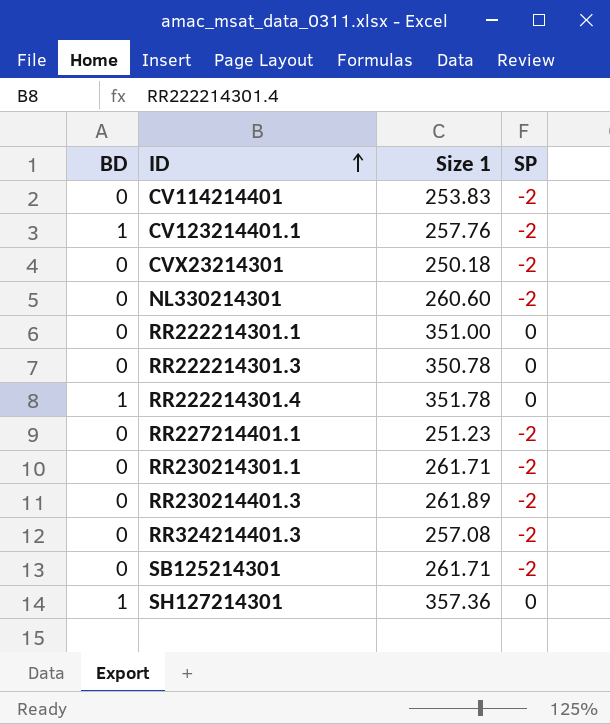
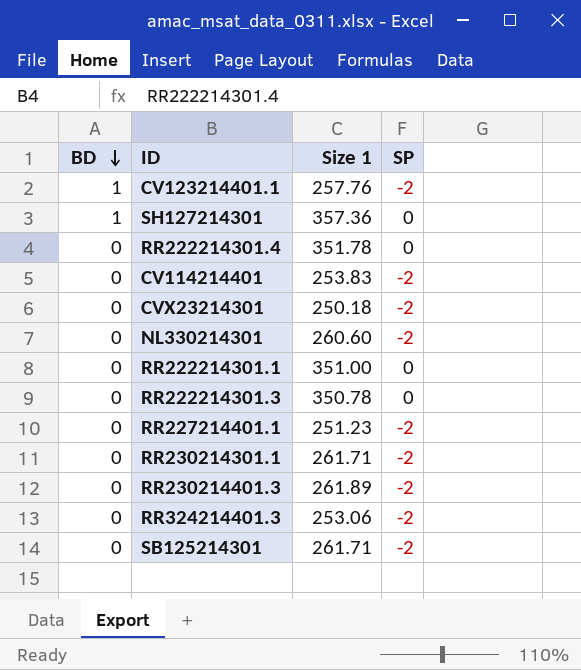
row order: ID ascending -> BD descending
RR222214301.4 | BD: 1 -> 0
RR324214401.3 | Size 1: 257.08 -> 253.06

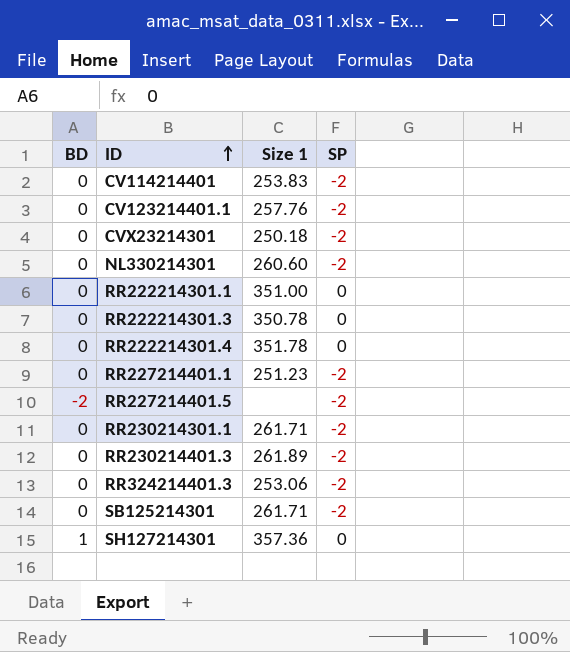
row order: BD descending -> ID ascending
CV123214401.1 | BD: 1 -> 0
row RR227214401.5: none -> -2 | none | -2

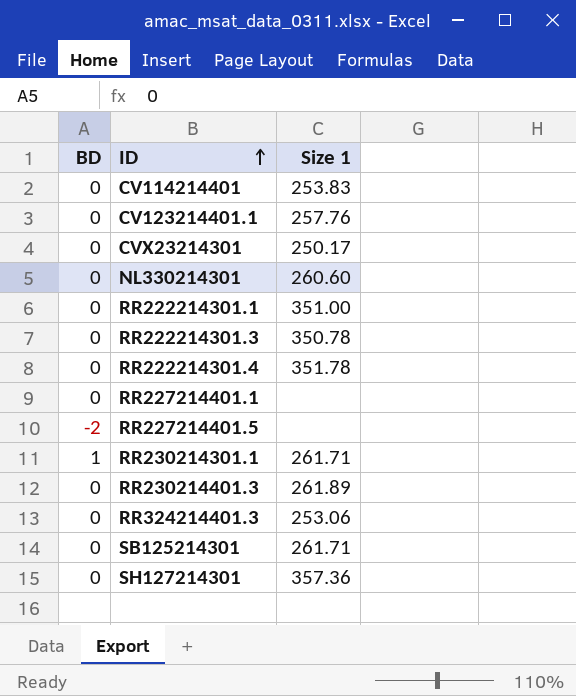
column SP | position: 4 -> none
CVX23214301 | Size 1: 250.18 -> 250.17
RR227214401.1 | Size 1: 251.23 -> none
RR230214301.1 | BD: 0 -> 1
SH127214301 | BD: 1 -> 0

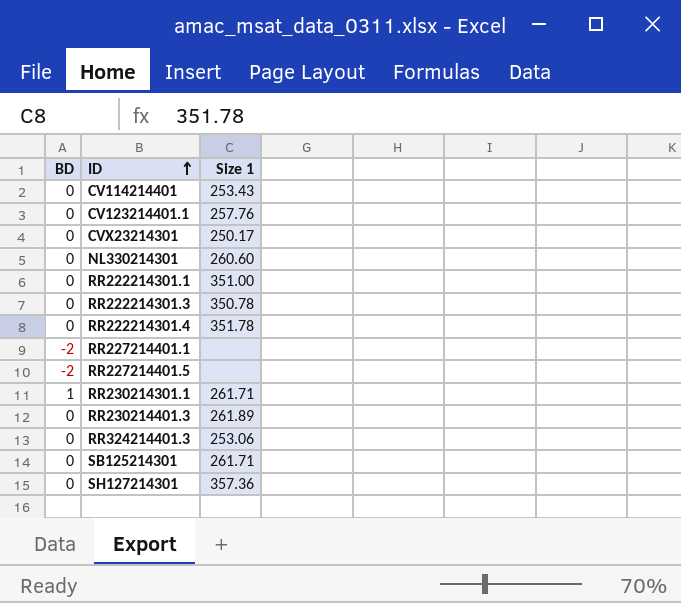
CV114214401 | Size 1: 253.83 -> 253.43
RR227214401.1 | BD: 0 -> -2

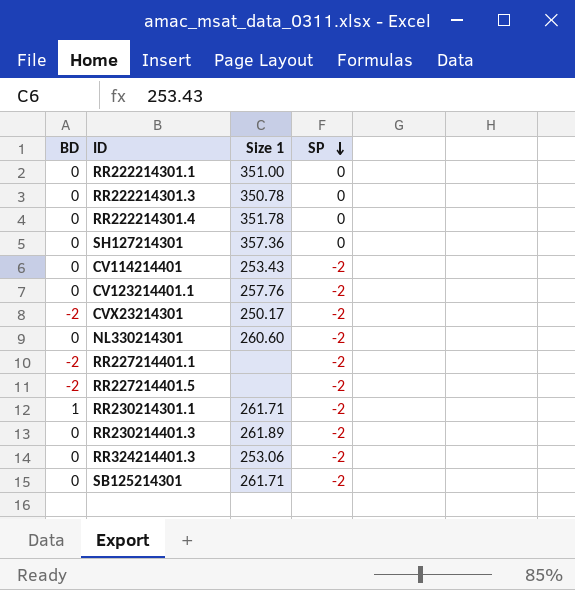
row order: ID ascending -> SP descending
column SP | position: none -> 4
CVX23214301 | BD: 0 -> -2

